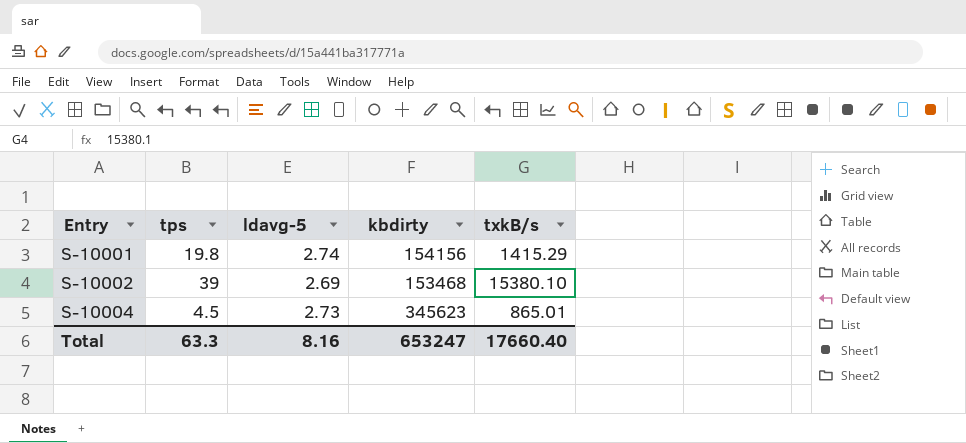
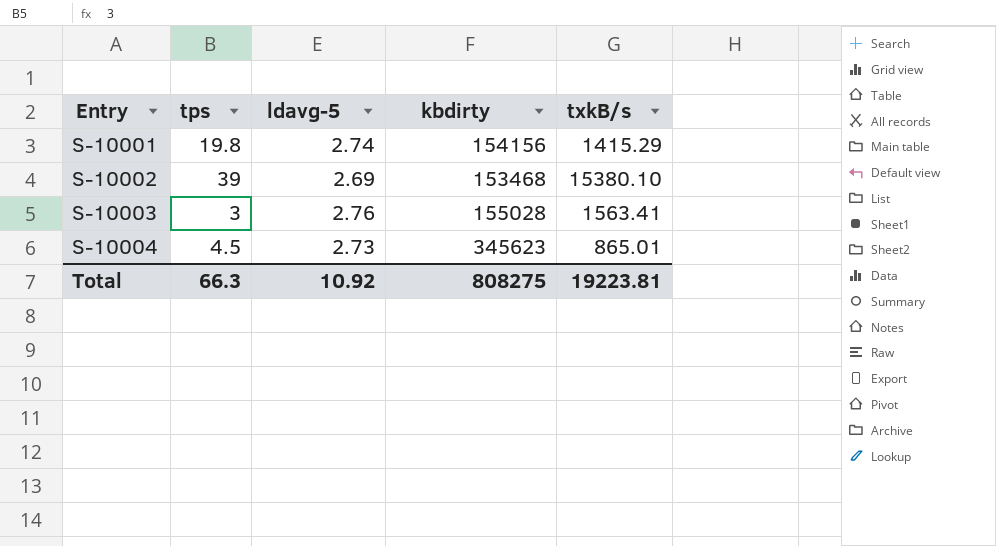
row S-10003: none -> 3 | 2.76 | 155028 | 1563.41
Total | tps: 63.3 -> 66.3
Total | ldavg-5: 8.16 -> 10.92
Total | kbdirty: 653247 -> 808275
Total | txkB/s: 17660.40 -> 19223.81

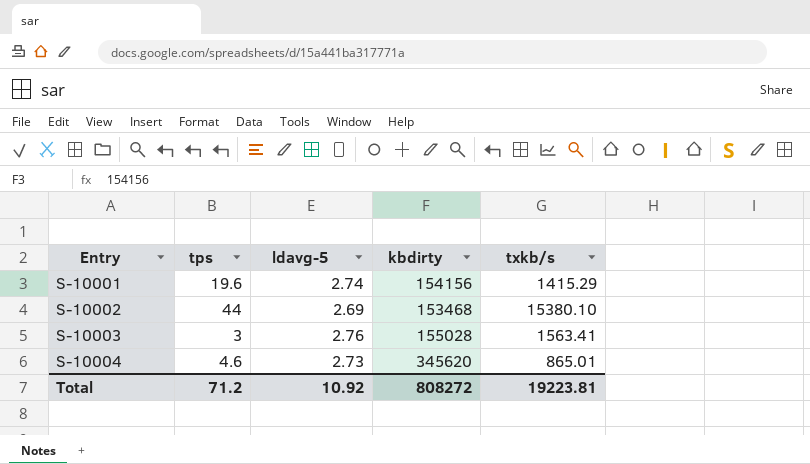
column name: txkB/s -> txkb/s
S-10001 | tps: 19.8 -> 19.6
S-10002 | tps: 39 -> 44
S-10004 | tps: 4.5 -> 4.6
S-10004 | kbdirty: 345623 -> 345620
Total | tps: 66.3 -> 71.2
Total | kbdirty: 808275 -> 808272

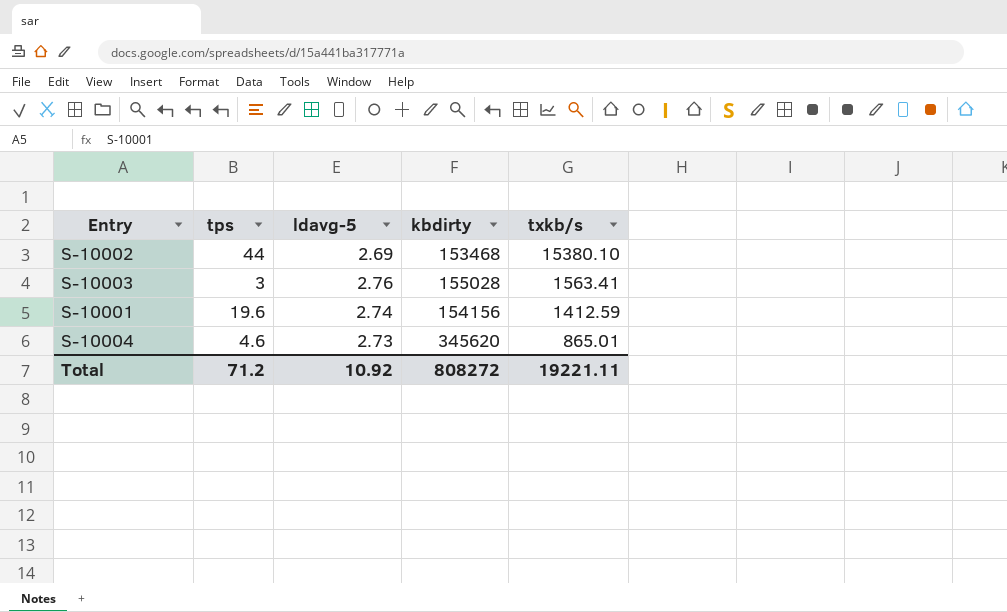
row order: Entry ascending -> txkb/s descending
S-10001 | txkb/s: 1415.29 -> 1412.59
Total | txkb/s: 19223.81 -> 19221.11

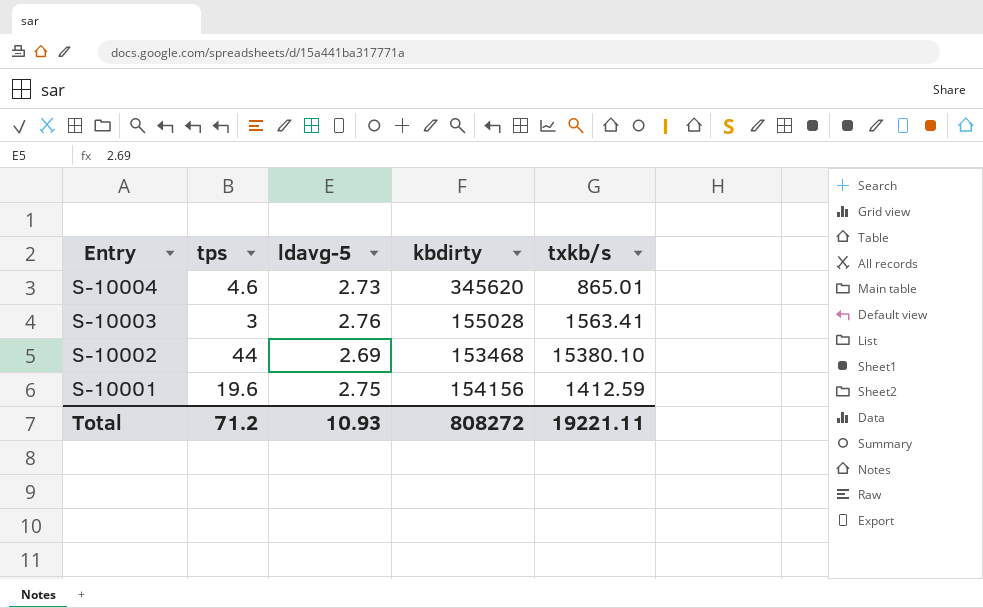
row order: txkb/s descending -> Entry descending
S-10001 | ldavg-5: 2.74 -> 2.75
Total | ldavg-5: 10.92 -> 10.93

